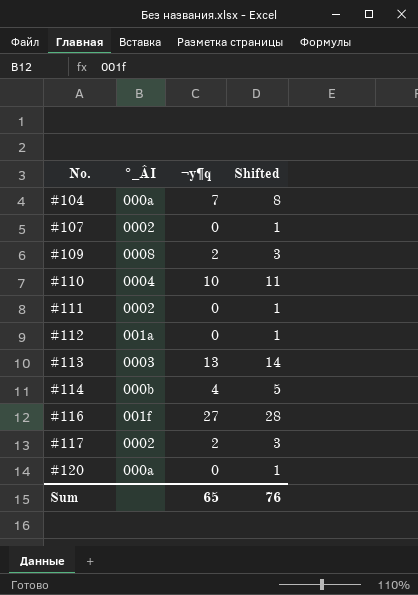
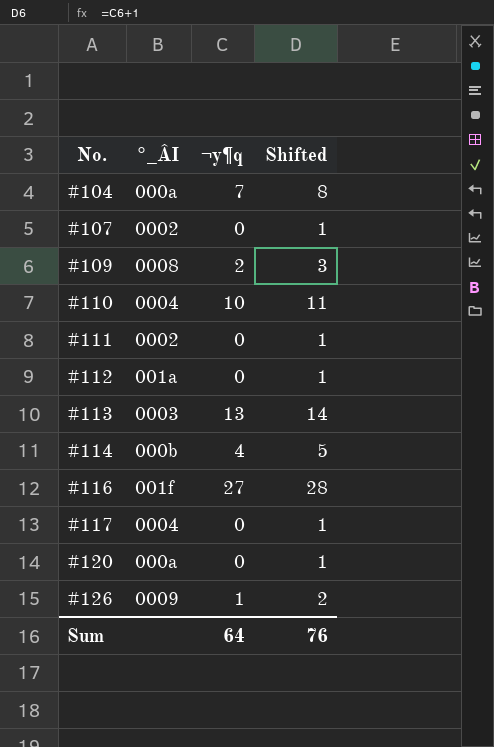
#117 | °_ÂI: 0002 -> 0004
#117 | ¬y¶q: 2 -> 0
#117 | Shifted: 3 -> 1
row #126: none -> 0009 | 1 | 2
Sum | ¬y¶q: 65 -> 64

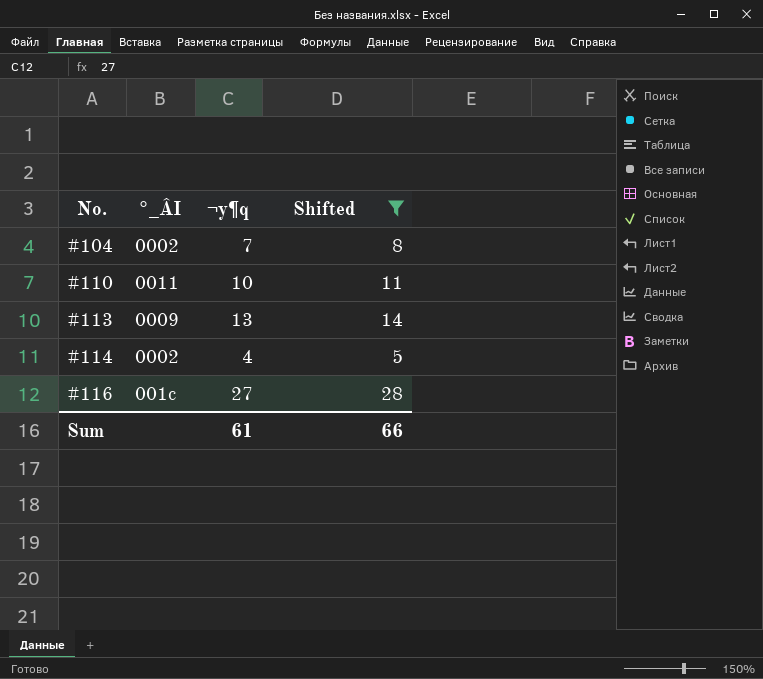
filter: none -> Shifted >= 5
#104 | °_ÂI: 000a -> 0002
#110 | °_ÂI: 0004 -> 0011
#113 | °_ÂI: 0003 -> 0009
#114 | °_ÂI: 000b -> 0002
#116 | °_ÂI: 001f -> 001c
Sum | ¬y¶q: 64 -> 61
Sum | Shifted: 76 -> 66

